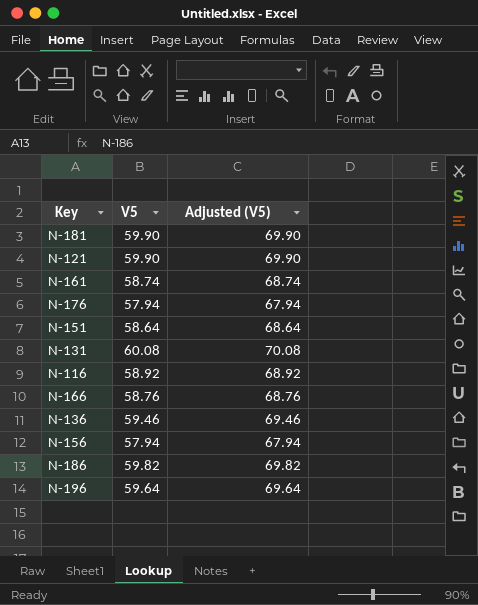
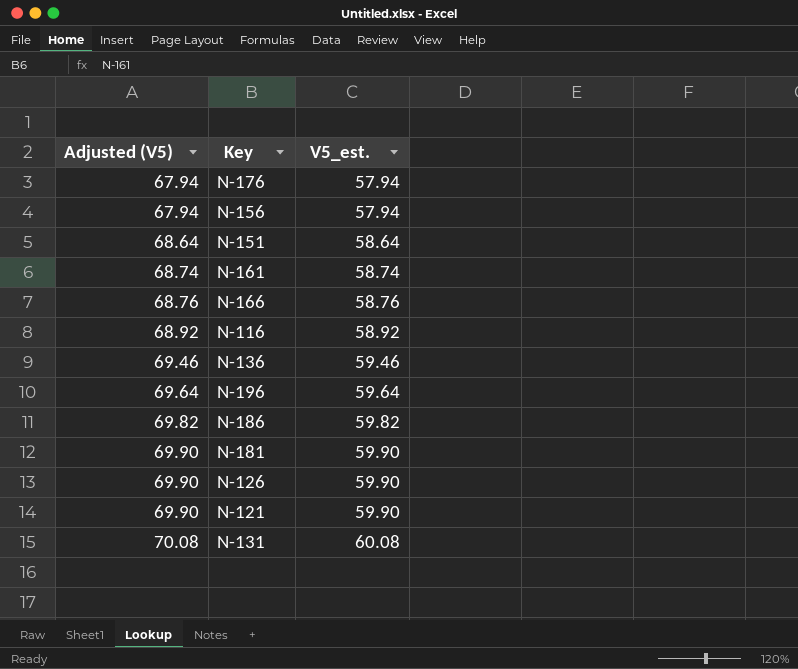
row order: none -> Adjusted (V5) ascending
column Adjusted (V5) | position: 3 -> 1
column name: V5 -> V5_est.
row N-126: none -> 69.90 | 59.90

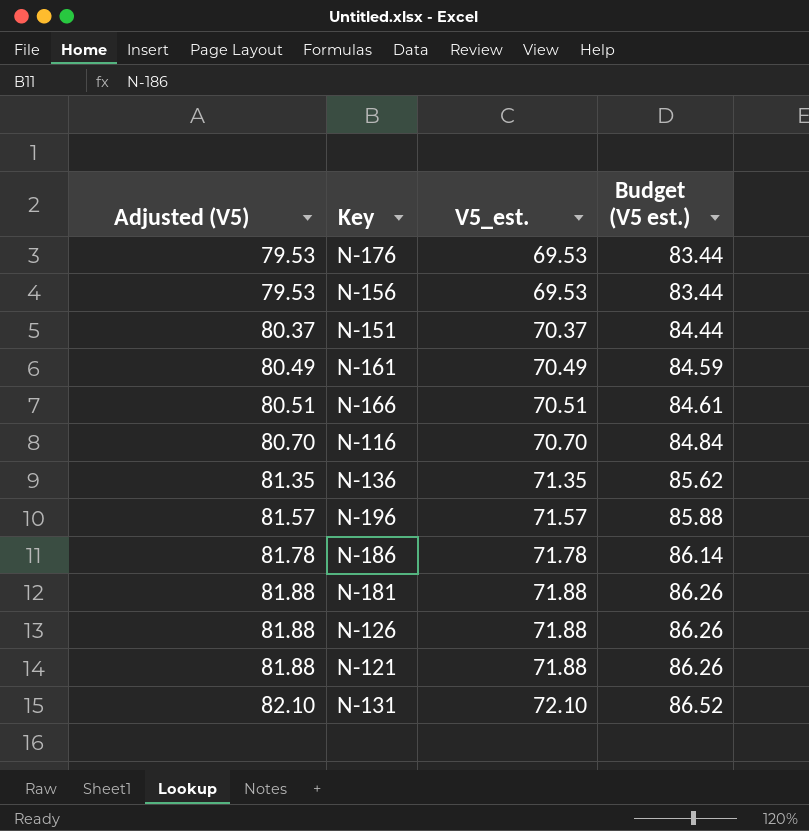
column Budget (V5 est.) | formula: none -> [V5_est.] * 1.2
N-176 | Adjusted (V5): 67.94 -> 79.53
N-176 | V5_est.: 57.94 -> 69.53
N-156 | Adjusted (V5): 67.94 -> 79.53
N-156 | V5_est.: 57.94 -> 69.53
N-151 | Adjusted (V5): 68.64 -> 80.37
N-151 | V5_est.: 58.64 -> 70.37
N-161 | Adjusted (V5): 68.74 -> 80.49
N-161 | V5_est.: 58.74 -> 70.49
N-166 | Adjusted (V5): 68.76 -> 80.51
N-166 | V5_est.: 58.76 -> 70.51
N-116 | Adjusted (V5): 68.92 -> 80.70
N-116 | V5_est.: 58.92 -> 70.70
N-136 | Adjusted (V5): 69.46 -> 81.35
N-136 | V5_est.: 59.46 -> 71.35
N-196 | Adjusted (V5): 69.64 -> 81.57
N-196 | V5_est.: 59.64 -> 71.57
N-186 | Adjusted (V5): 69.82 -> 81.78
N-186 | V5_est.: 59.82 -> 71.78
N-181 | Adjusted (V5): 69.90 -> 81.88
N-181 | V5_est.: 59.90 -> 71.88
N-126 | Adjusted (V5): 69.90 -> 81.88
N-126 | V5_est.: 59.90 -> 71.88
N-121 | Adjusted (V5): 69.90 -> 81.88
N-121 | V5_est.: 59.90 -> 71.88
N-131 | Adjusted (V5): 70.08 -> 82.10
N-131 | V5_est.: 60.08 -> 72.10

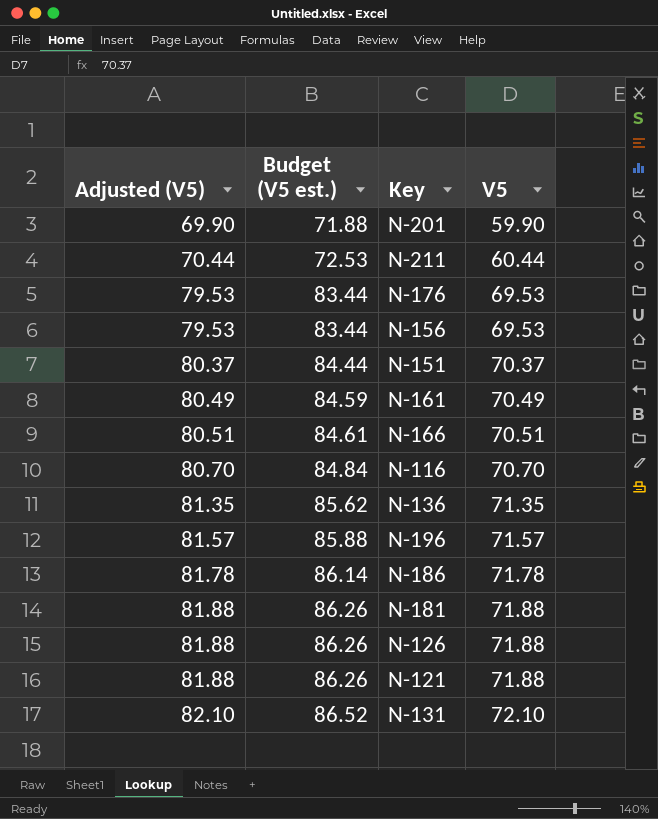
column Budget (V5 est.) | position: 4 -> 2
column name: V5_est. -> V5
row N-201: none -> 69.90 | 71.88 | 59.90
row N-211: none -> 70.44 | 72.53 | 60.44

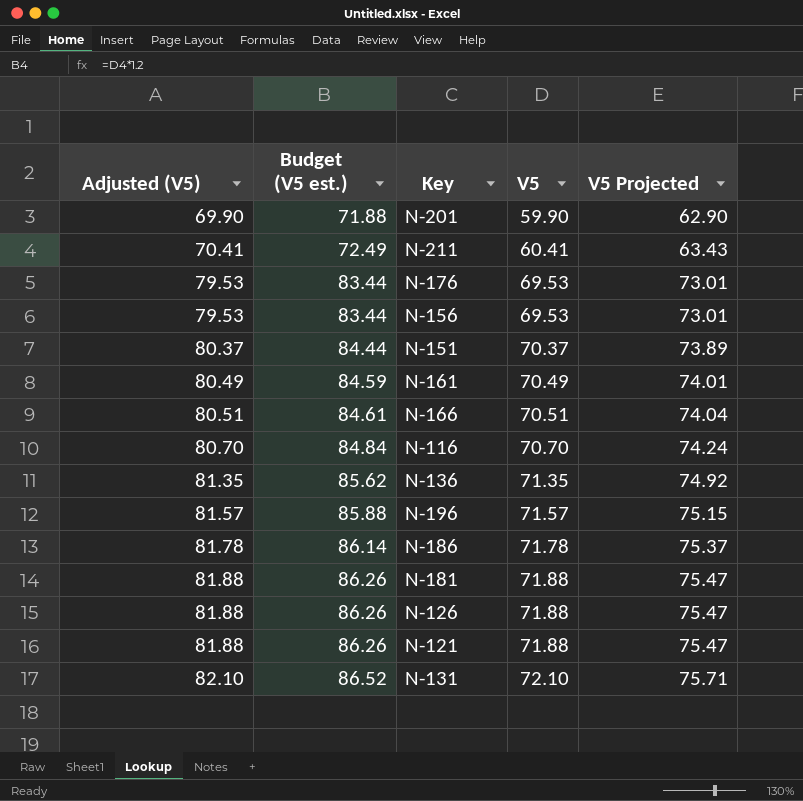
column V5 Projected | formula: none -> [V5] * 1.05
N-211 | Adjusted (V5): 70.44 -> 70.41
N-211 | Budget (V5 est.): 72.53 -> 72.49
N-211 | V5: 60.44 -> 60.41

